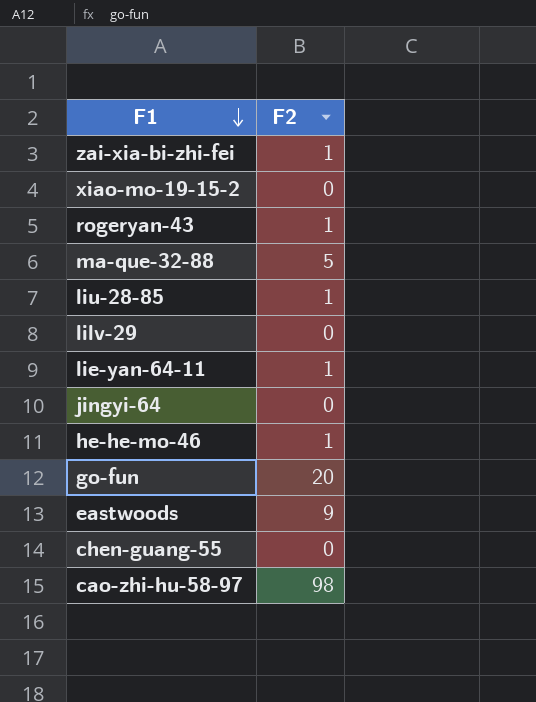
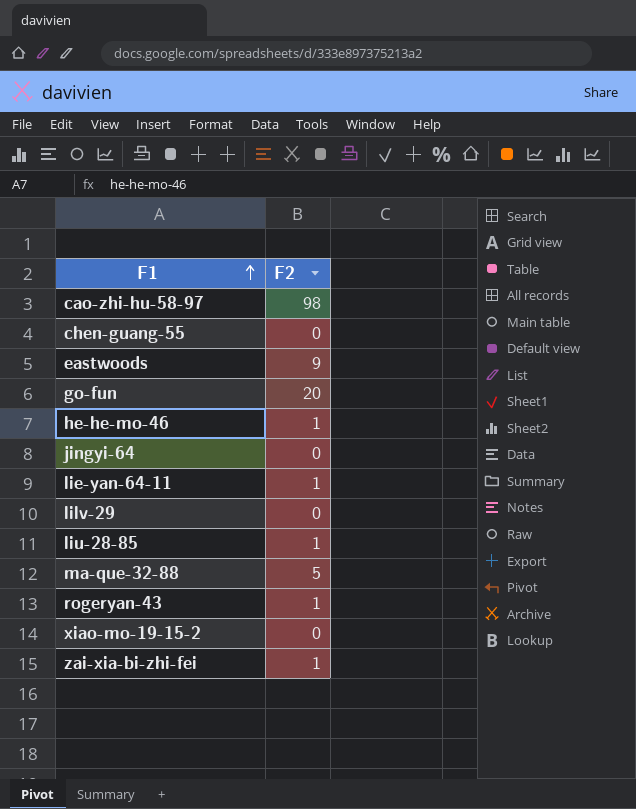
row order: F1 descending -> F1 ascending

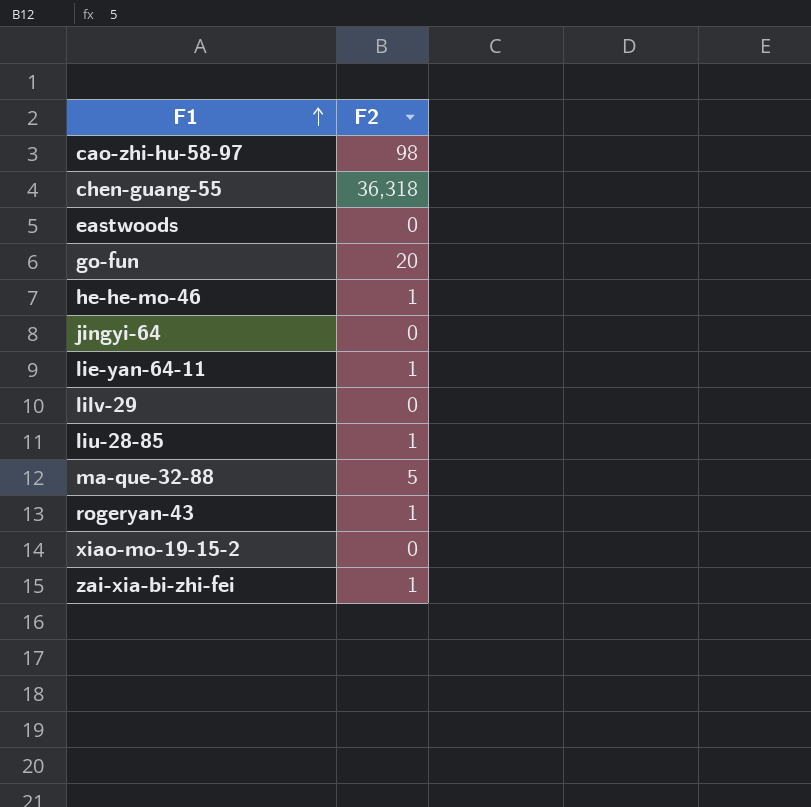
chen-guang-55 | F2: 0 -> 36,318
eastwoods | F2: 9 -> 0

